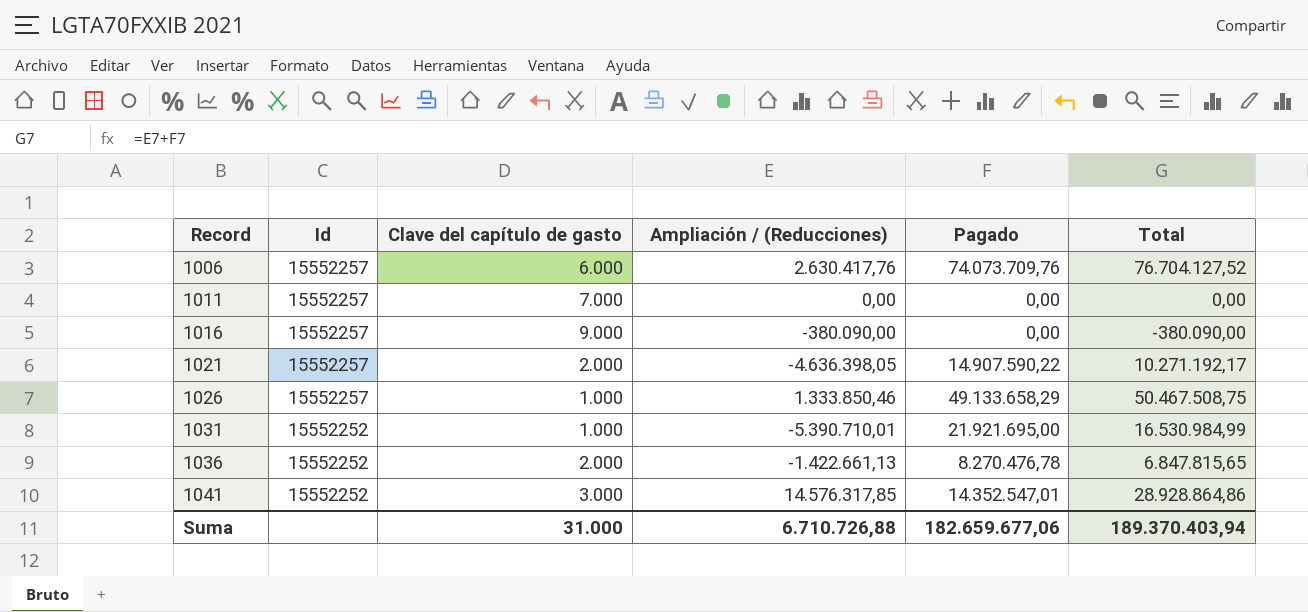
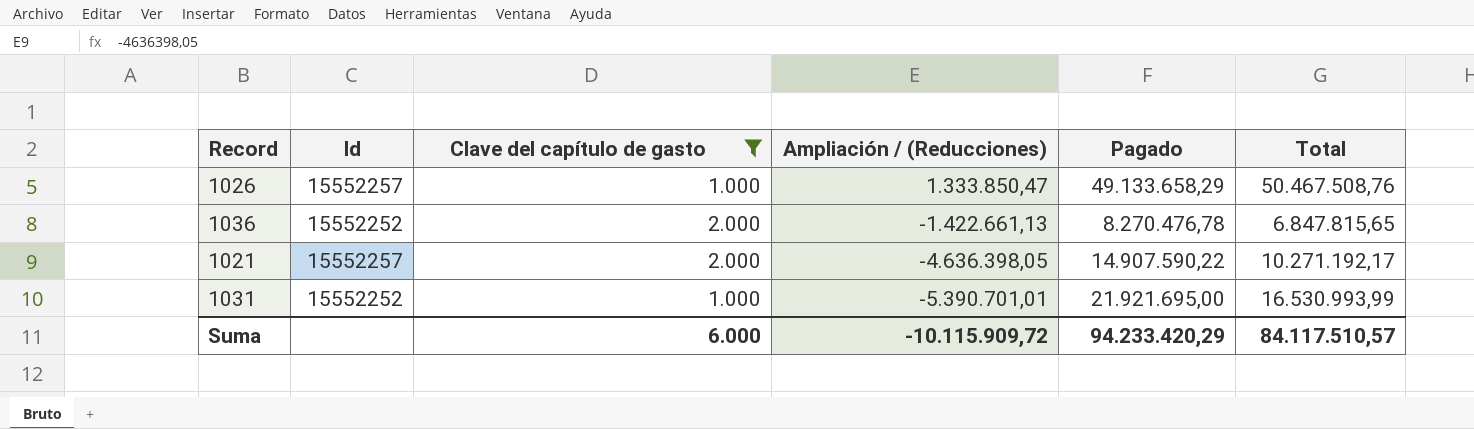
filter: none -> Clave del capítulo de gasto <= 2.000
row order: Record ascending -> Ampliación / (Reducciones) descending
1026 | Ampliación / (Reducciones): 1.333.850,46 -> 1.333.850,47
1026 | Total: 50.467.508,75 -> 50.467.508,76
1031 | Ampliación / (Reducciones): -5.390.710,01 -> -5.390.701,01
1031 | Total: 16.530.984,99 -> 16.530.993,99
Suma | Clave del capítulo de gasto: 31.000 -> 6.000
Suma | Ampliación / (Reducciones): 6.710.726,88 -> -10.115.909,72
Suma | Pagado: 182.659.677,06 -> 94.233.420,29
Suma | Total: 189.370.403,94 -> 84.117.510,57

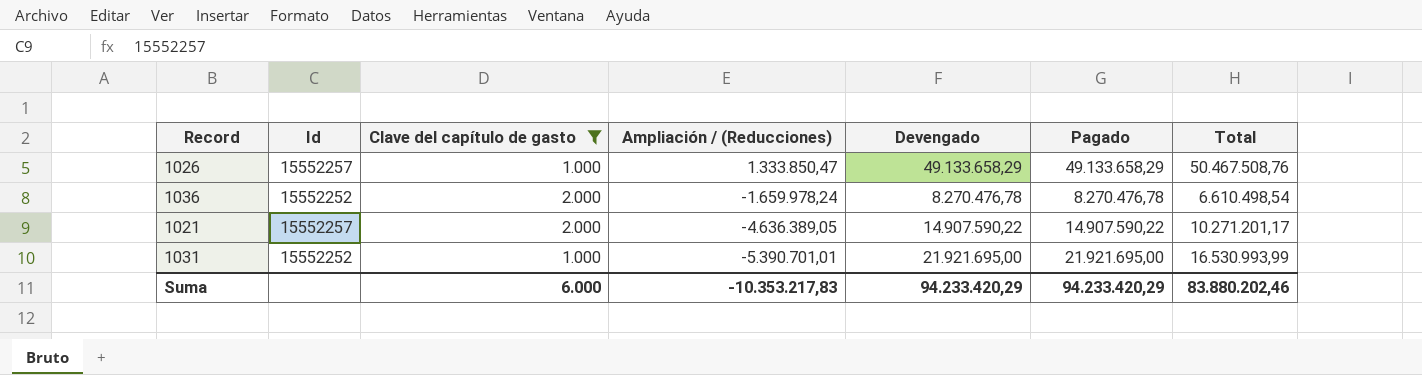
column Devengado | position: none -> 5
1036 | Ampliación / (Reducciones): -1.422.661,13 -> -1.659.978,24
1036 | Total: 6.847.815,65 -> 6.610.498,54
1021 | Ampliación / (Reducciones): -4.636.398,05 -> -4.636.389,05
1021 | Total: 10.271.192,17 -> 10.271.201,17
Suma | Ampliación / (Reducciones): -10.115.909,72 -> -10.353.217,83
Suma | Total: 84.117.510,57 -> 83.880.202,46

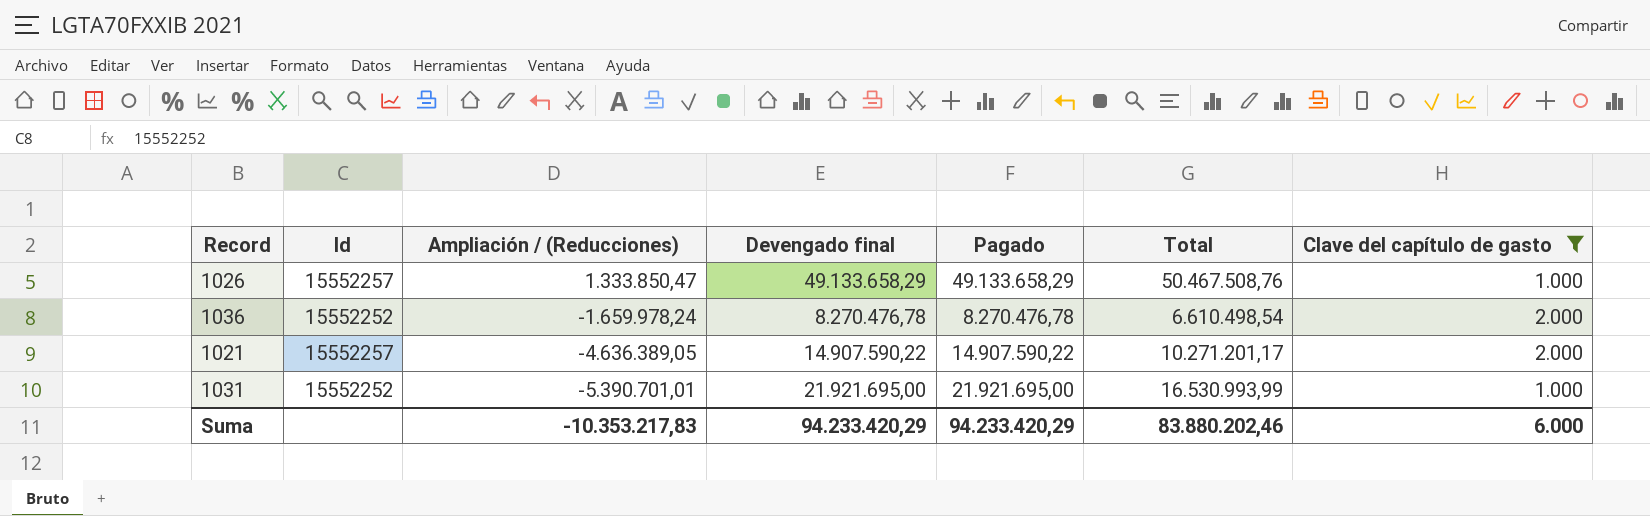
column name: Devengado -> Devengado final
column Clave del capítulo de gasto | position: 3 -> 7

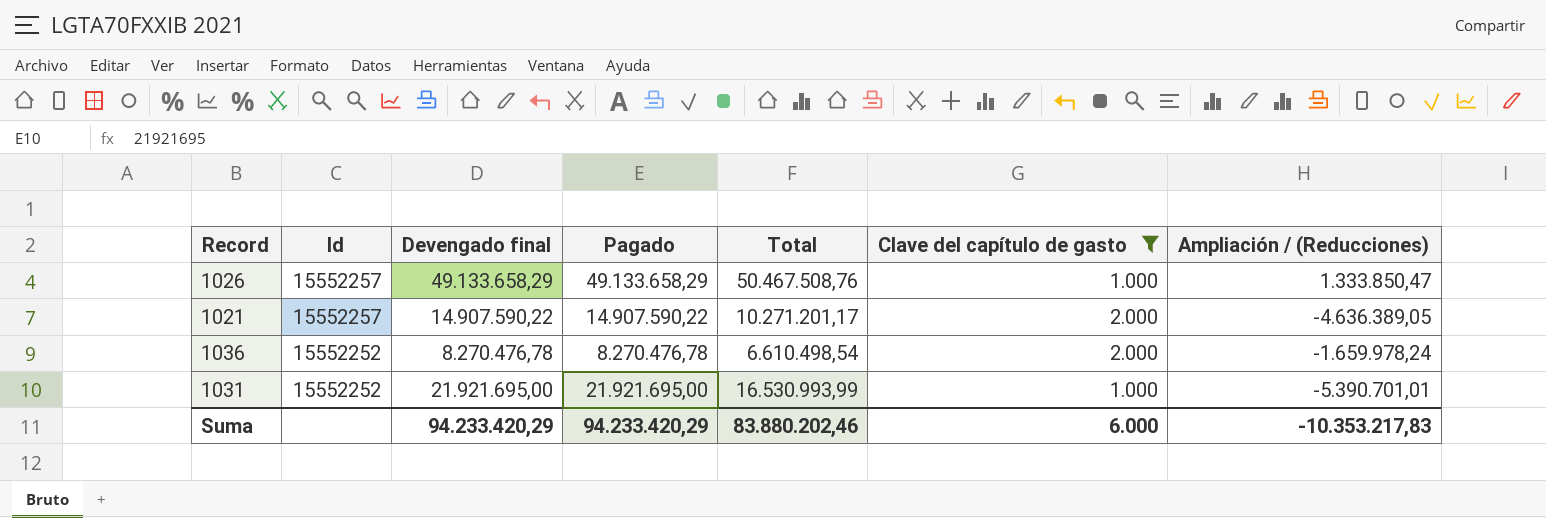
row order: Ampliación / (Reducciones) descending -> Id descending
column Ampliación / (Reducciones) | position: 3 -> 7

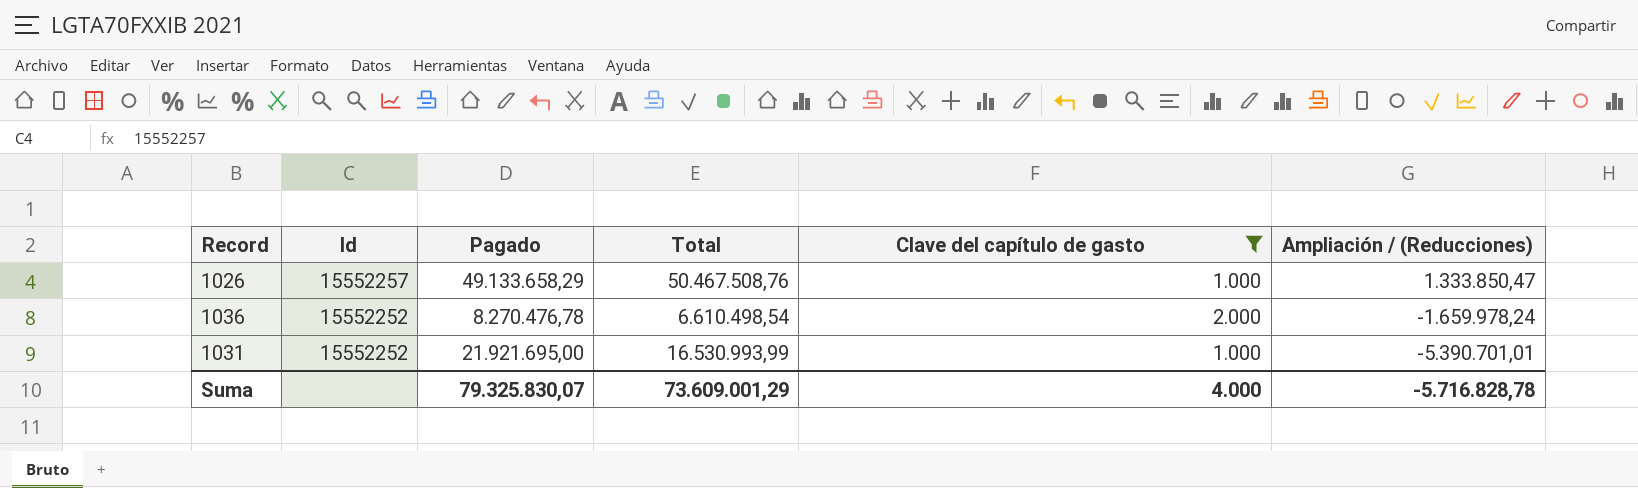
column Devengado final | position: 3 -> none
row 1021: 15552257 | 14.907.590,22 | 14.907.590,22 | 10.271.201,17 | 2.000 | -4.636.389,05 -> none
Suma | Pagado: 94.233.420,29 -> 79.325.830,07
Suma | Total: 83.880.202,46 -> 73.609.001,29
Suma | Clave del capítulo de gasto: 6.000 -> 4.000
Suma | Ampliación / (Reducciones): -10.353.217,83 -> -5.716.828,78

